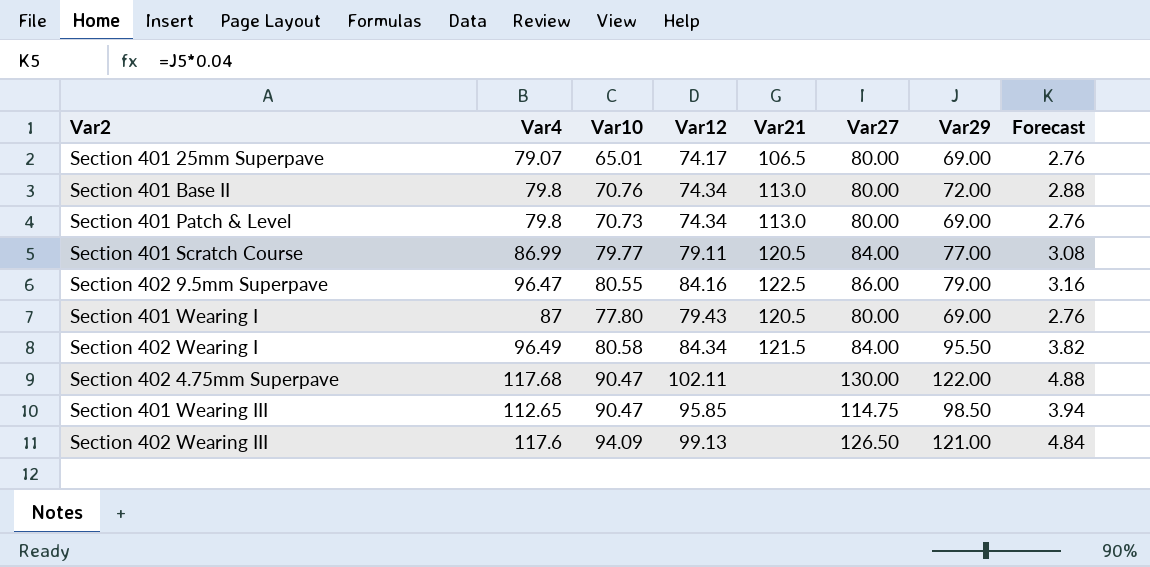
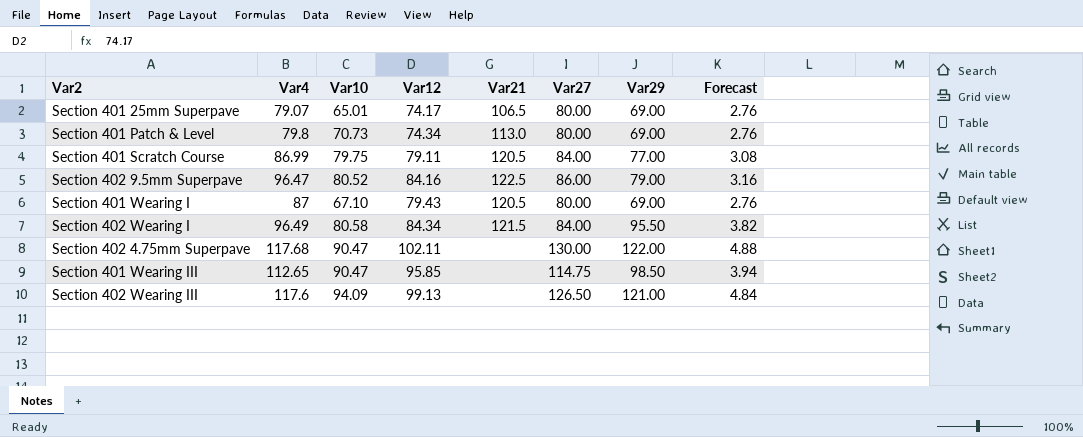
row Section 401 Base II: 79.8 | 70.76 | 74.34 | 113.0 | 80.00 | 72.00 | 2.88 -> none
Section 401 Scratch Course | Var10: 79.77 -> 79.75
Section 402 9.5mm Superpave | Var10: 80.55 -> 80.52
Section 401 Wearing I | Var10: 77.80 -> 67.10

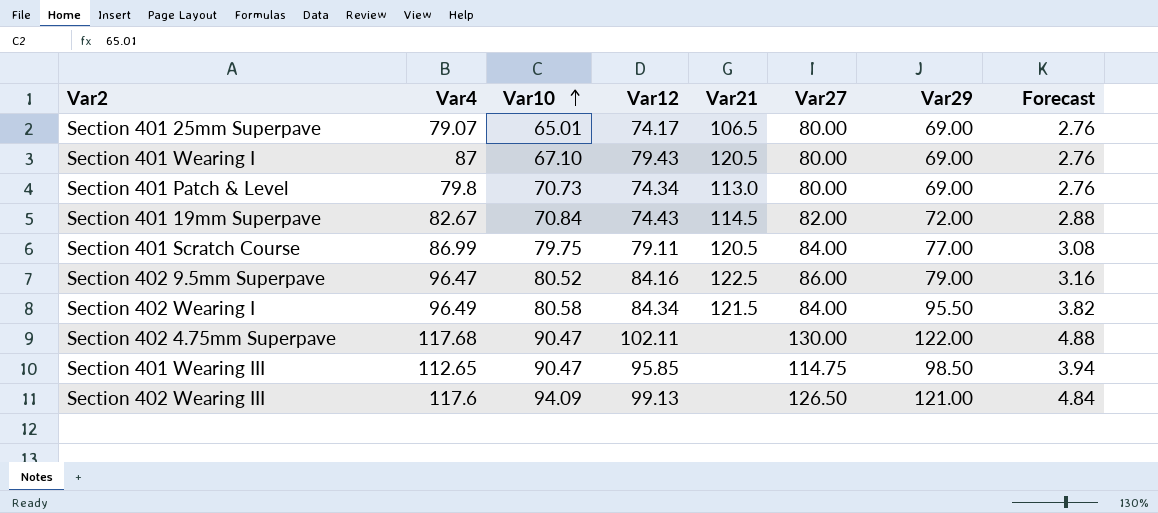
row order: none -> Var10 ascending
row Section 401 19mm Superpave: none -> 82.67 | 70.84 | 74.43 | 114.5 | 82.00 | 72.00 | 2.88

